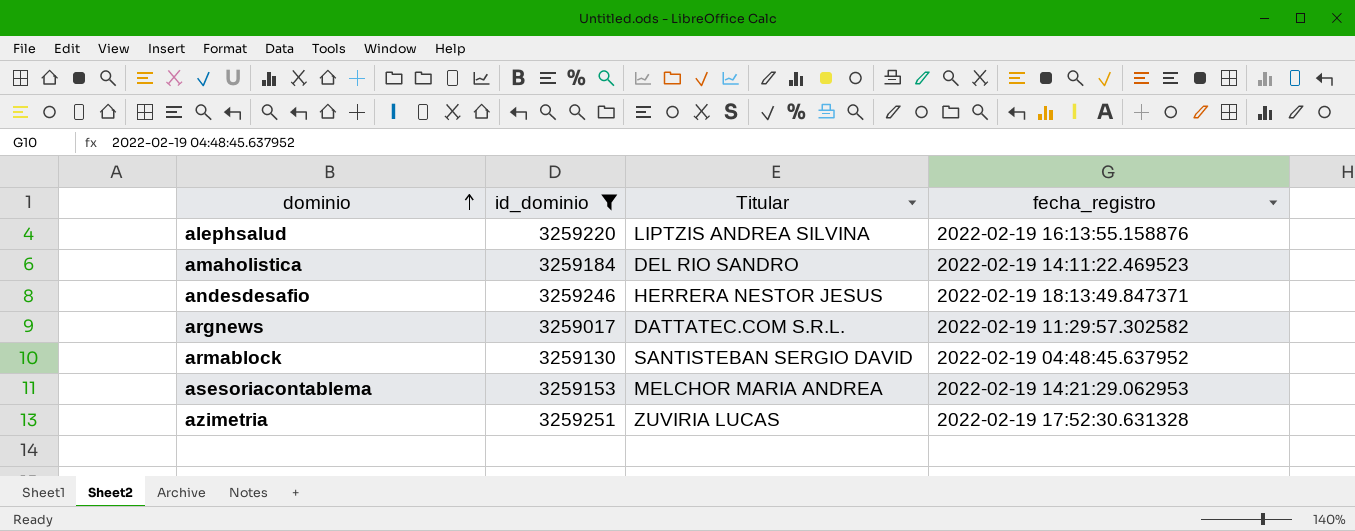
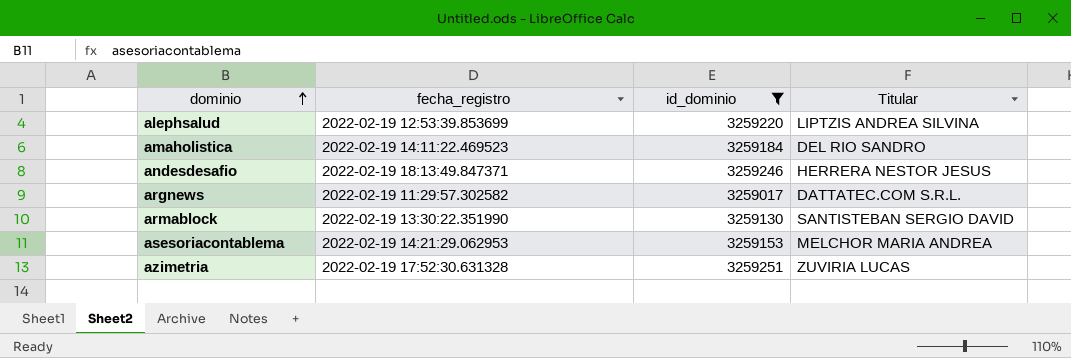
column fecha_registro | position: 4 -> 2
alephsalud | fecha_registro: 2022-02-19 16:13:55.158876 -> 2022-02-19 12:53:39.853699
armablock | fecha_registro: 2022-02-19 04:48:45.637952 -> 2022-02-19 13:30:22.351990

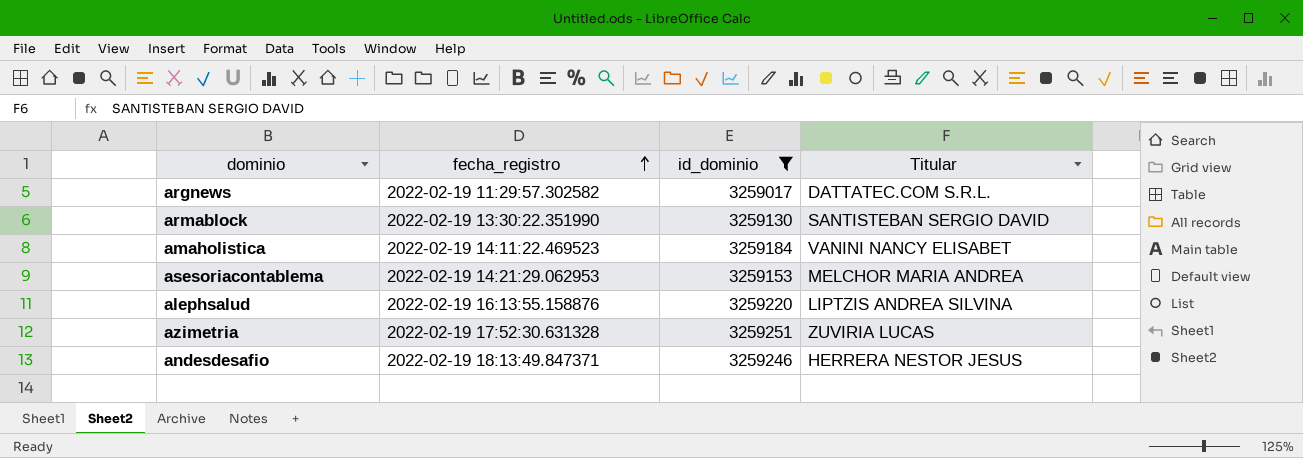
row order: dominio ascending -> fecha_registro ascending
amaholistica | Titular: DEL RIO SANDRO -> VANINI NANCY ELISABET
alephsalud | fecha_registro: 2022-02-19 12:53:39.853699 -> 2022-02-19 16:13:55.158876

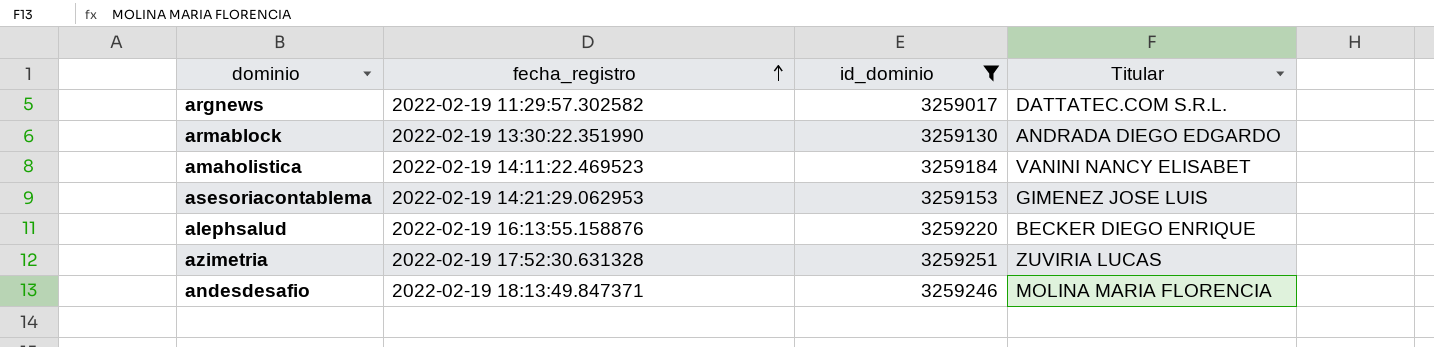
armablock | Titular: SANTISTEBAN SERGIO DAVID -> ANDRADA DIEGO EDGARDO
asesoriacontablema | Titular: MELCHOR MARIA ANDREA -> GIMENEZ JOSE LUIS
alephsalud | Titular: LIPTZIS ANDREA SILVINA -> BECKER DIEGO ENRIQUE
andesdesafio | Titular: HERRERA NESTOR JESUS -> MOLINA MARIA FLORENCIA

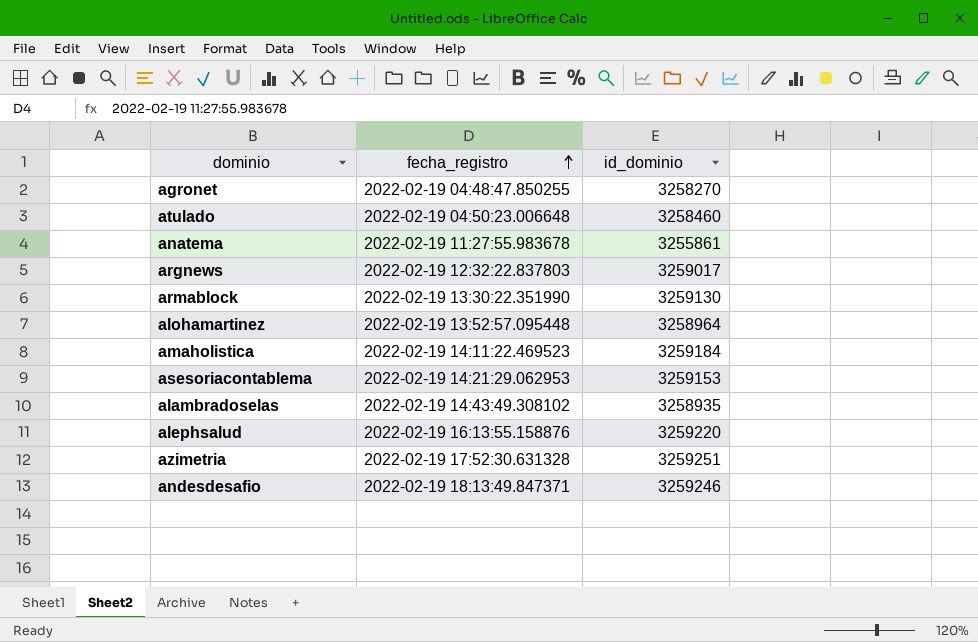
filter: id_dominio >= 3259017 -> none
column Titular | position: 4 -> none
argnews | fecha_registro: 2022-02-19 11:29:57.302582 -> 2022-02-19 12:32:22.837803

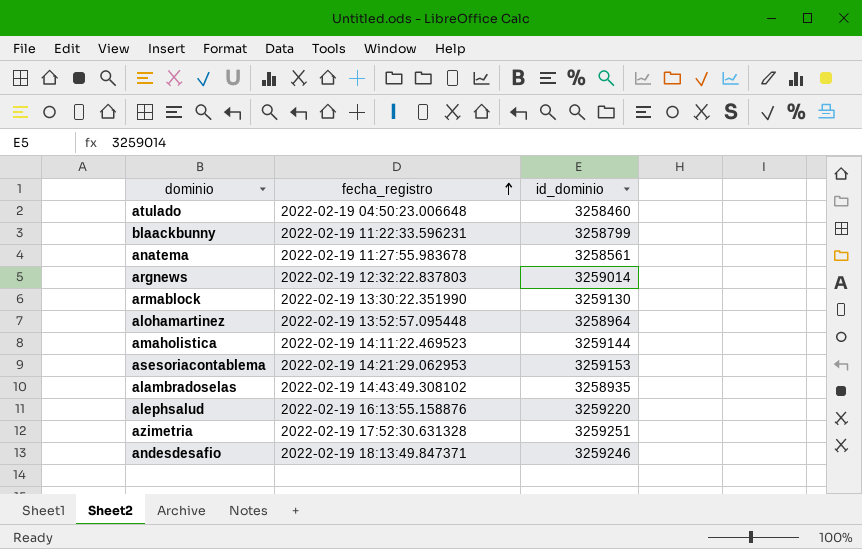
row agronet: 2022-02-19 04:48:47.850255 | 3258270 -> none
row blaackbunny: none -> 2022-02-19 11:22:33.596231 | 3258799
anatema | id_dominio: 3255861 -> 3258561
argnews | id_dominio: 3259017 -> 3259014
amaholistica | id_dominio: 3259184 -> 3259144

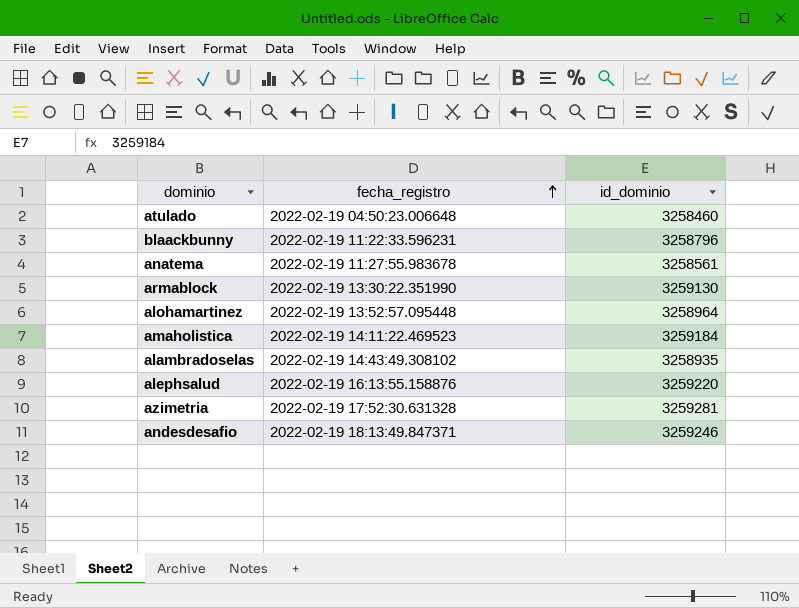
row argnews: 2022-02-19 12:32:22.837803 | 3259014 -> none
row asesoriacontablema: 2022-02-19 14:21:29.062953 | 3259153 -> none
blaackbunny | id_dominio: 3258799 -> 3258796
amaholistica | id_dominio: 3259144 -> 3259184
azimetria | id_dominio: 3259251 -> 3259281

